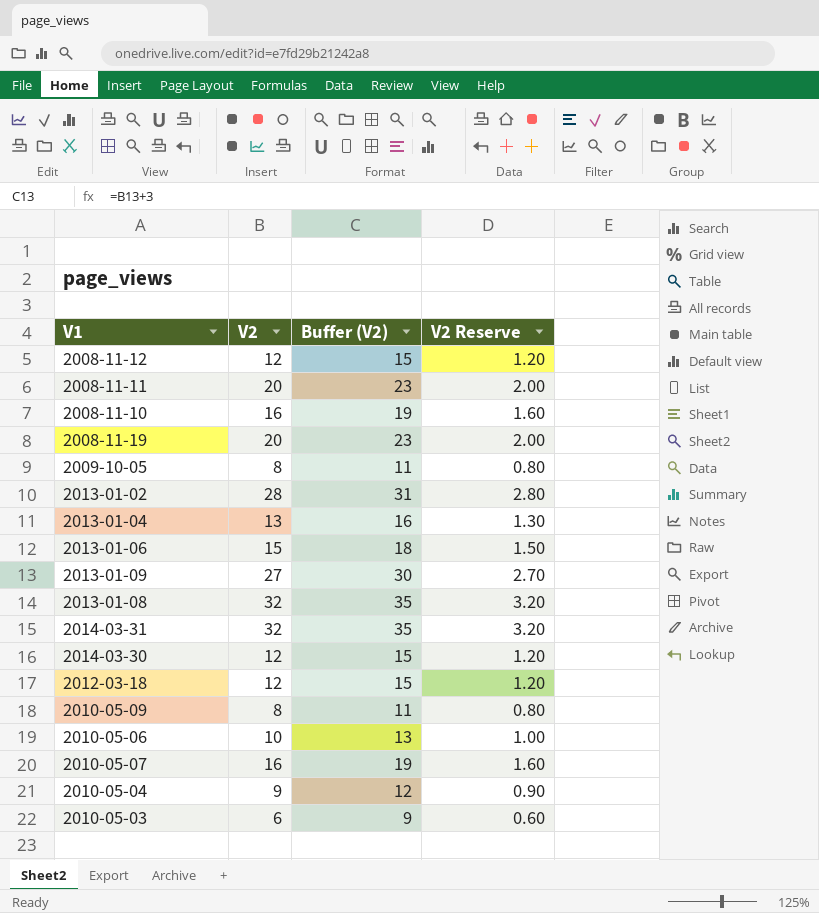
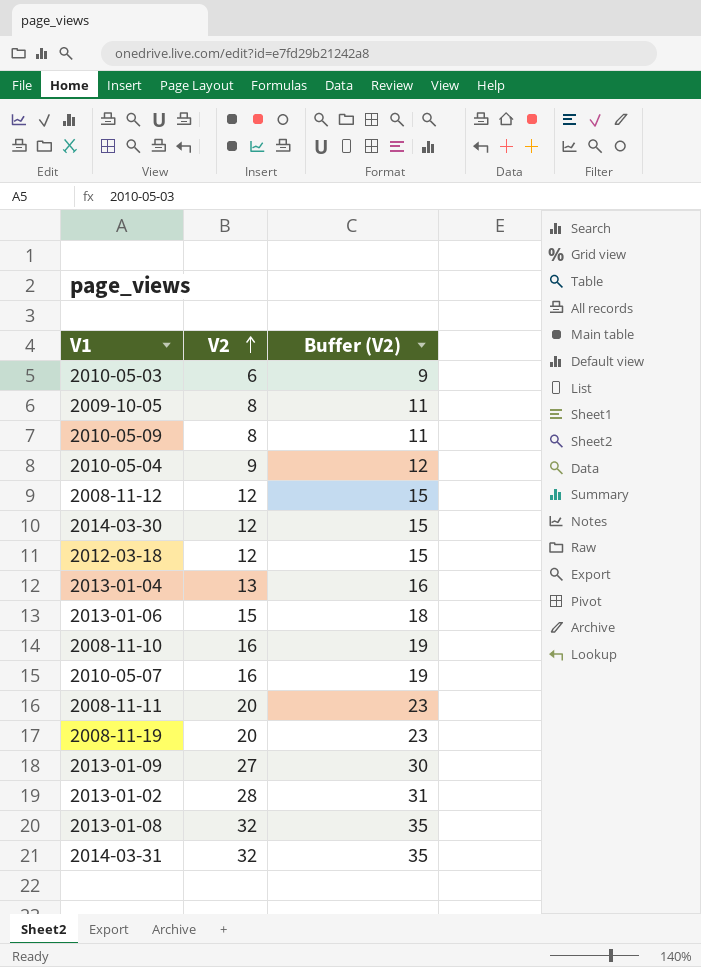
row order: none -> V2 ascending
column V2 Reserve | formula: [V2] * 0.1 -> none
row 2010-05-06: 10 | 13 | 1.00 -> none

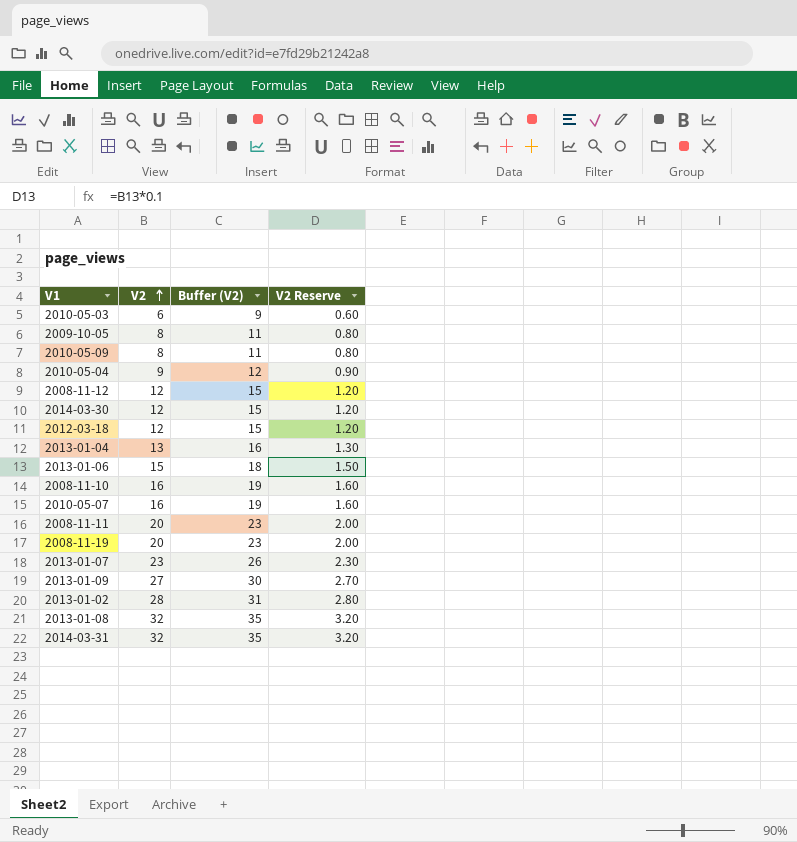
column V2 Reserve | formula: none -> [V2] * 0.1
row 2013-01-07: none -> 23 | 26 | 2.30

